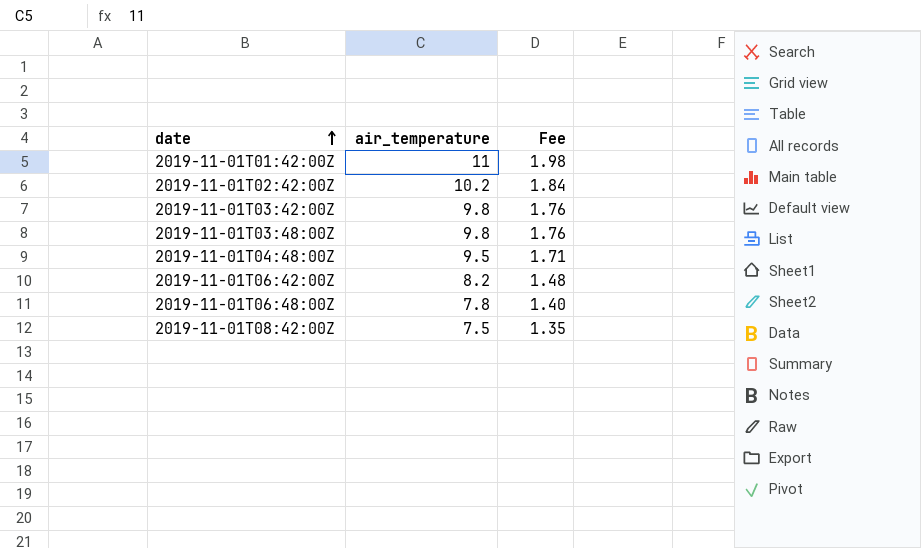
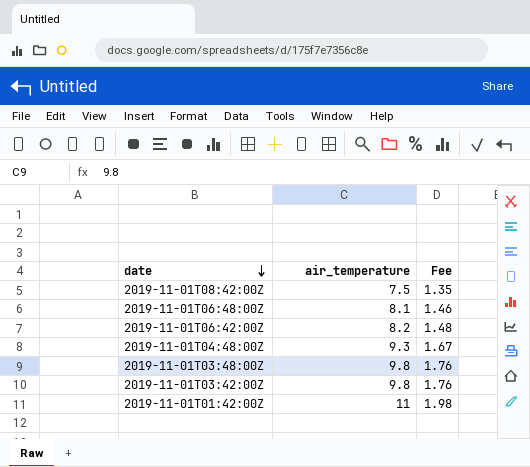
row order: date ascending -> date descending
row 2019-11-01T02:42:00Z: 10.2 | 1.84 -> none
2019-11-01T06:48:00Z | air_temperature: 7.8 -> 8.1
2019-11-01T06:48:00Z | Fee: 1.40 -> 1.46
2019-11-01T04:48:00Z | air_temperature: 9.5 -> 9.3
2019-11-01T04:48:00Z | Fee: 1.71 -> 1.67

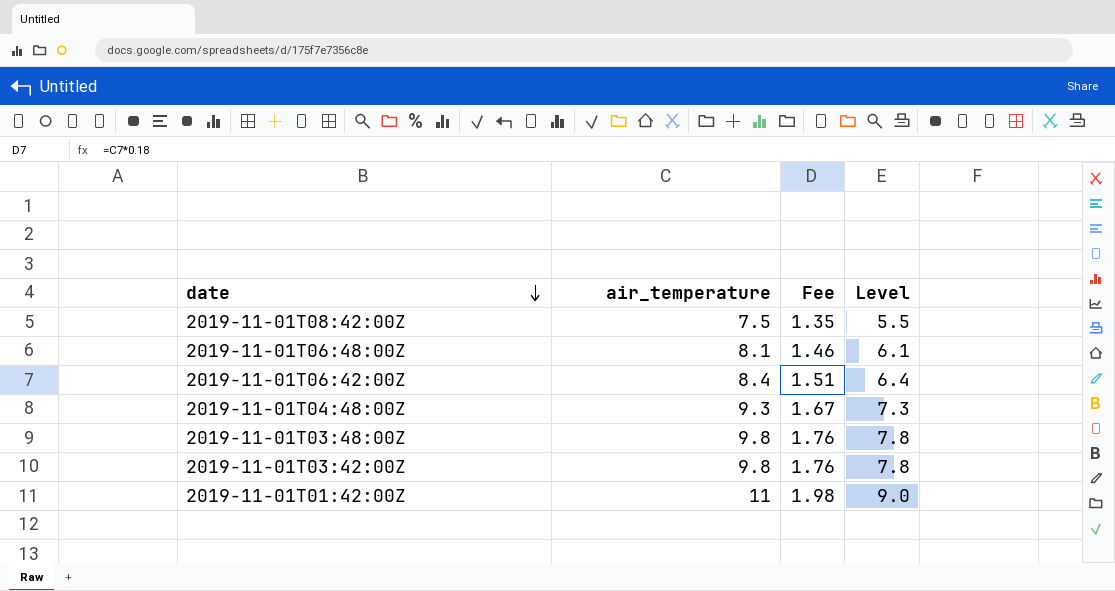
column Level | formula: none -> [air_temperature] - 2
2019-11-01T06:42:00Z | air_temperature: 8.2 -> 8.4
2019-11-01T06:42:00Z | Fee: 1.48 -> 1.51

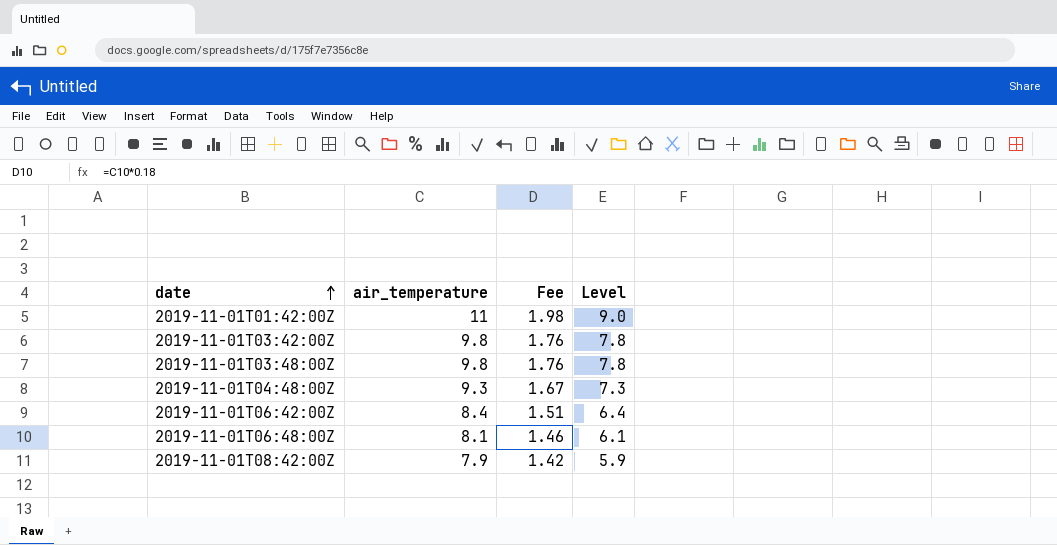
row order: date descending -> date ascending
2019-11-01T08:42:00Z | air_temperature: 7.5 -> 7.9
2019-11-01T08:42:00Z | Fee: 1.35 -> 1.42
2019-11-01T08:42:00Z | Level: 5.5 -> 5.9

